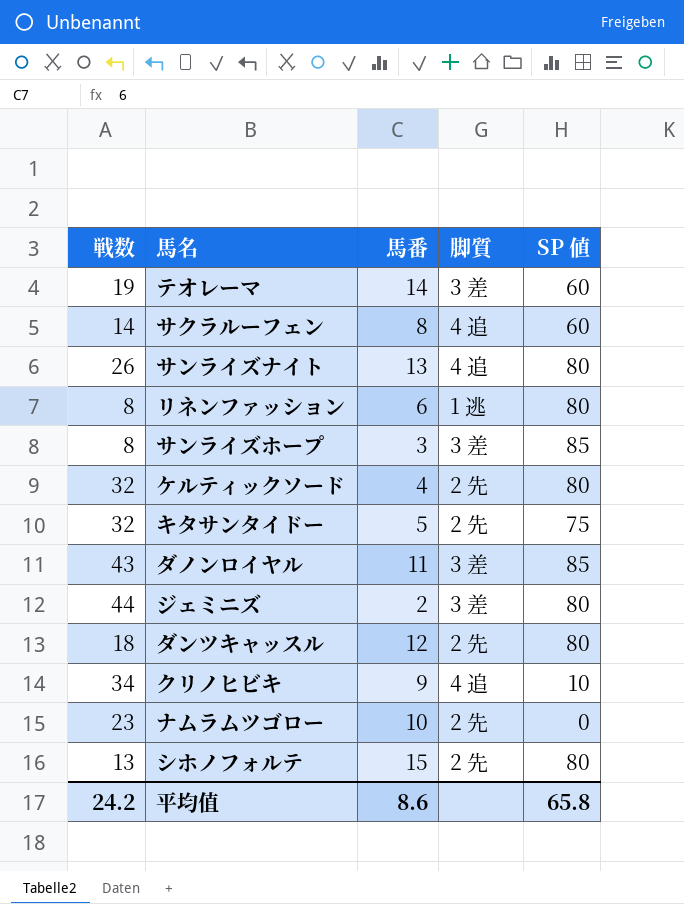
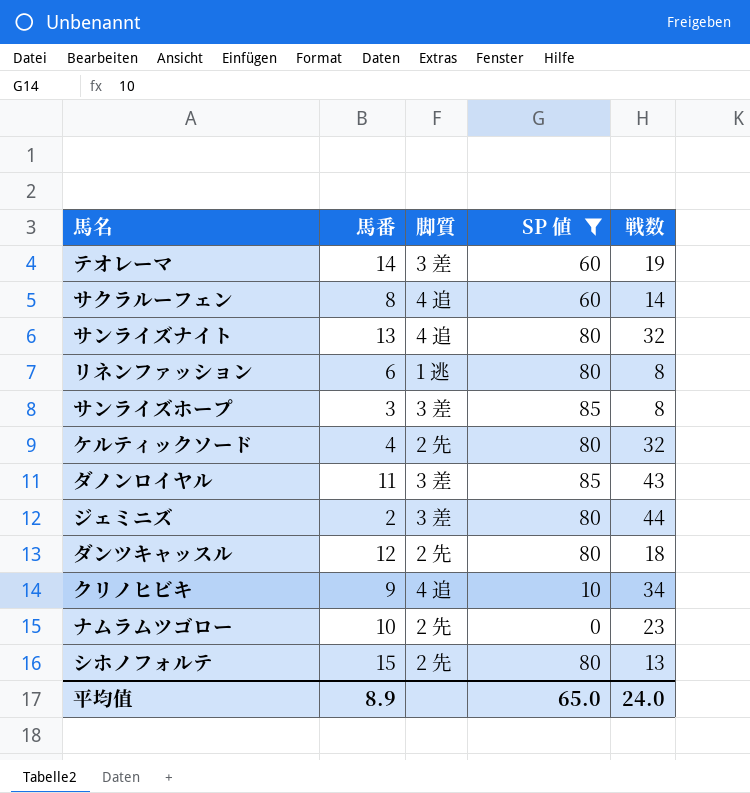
filter: none -> SP 値 != 75
column 戦数 | position: 1 -> 5
サンライズナイト | 戦数: 26 -> 32
平均值 | 馬番: 8.6 -> 8.9
平均值 | SP 値: 65.8 -> 65.0
平均值 | 戦数: 24.2 -> 24.0

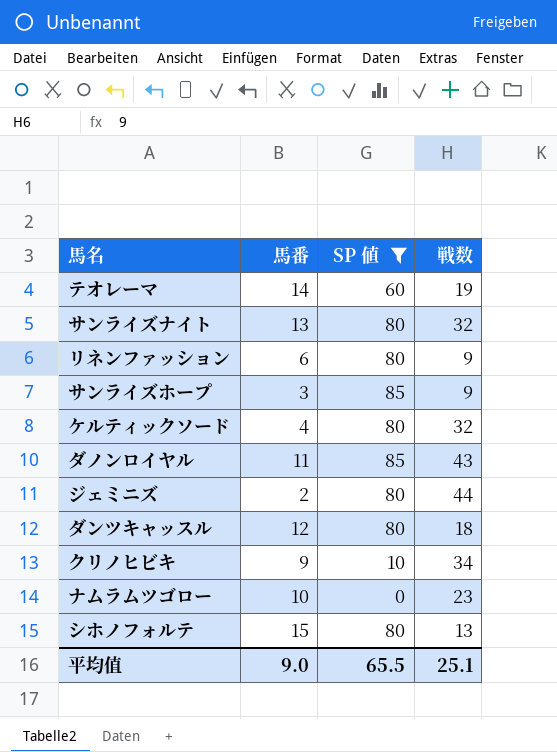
column 脚質 | position: 3 -> none
row サクラルーフェン: 8 | 4 追 | 60 | 14 -> none
リネンファッション | 戦数: 8 -> 9
サンライズホープ | 戦数: 8 -> 9
平均值 | 馬番: 8.9 -> 9.0
平均值 | SP 値: 65.0 -> 65.5
平均值 | 戦数: 24.0 -> 25.1

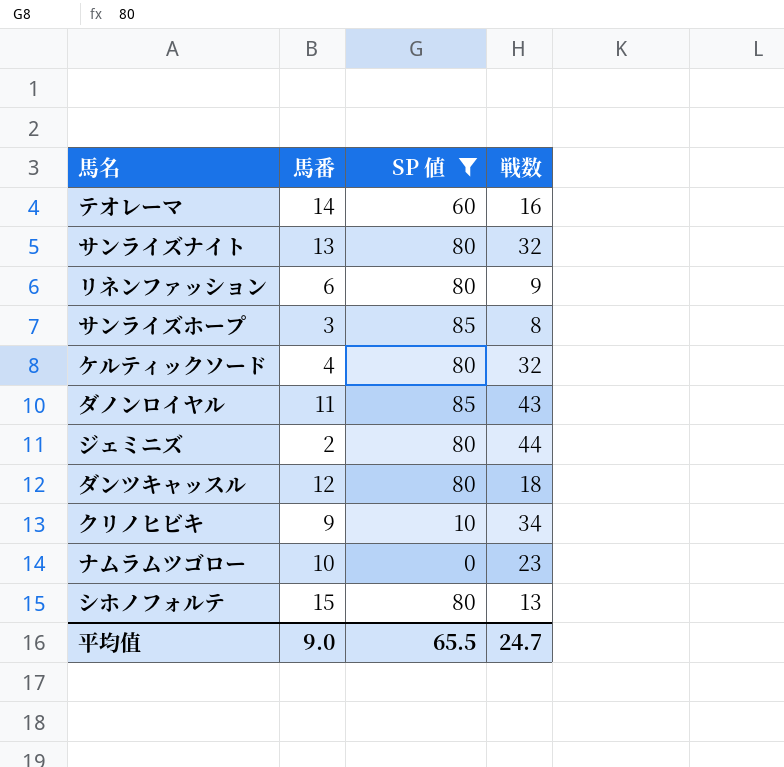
テオレーマ | 戦数: 19 -> 16
サンライズホープ | 戦数: 9 -> 8
平均值 | 戦数: 25.1 -> 24.7

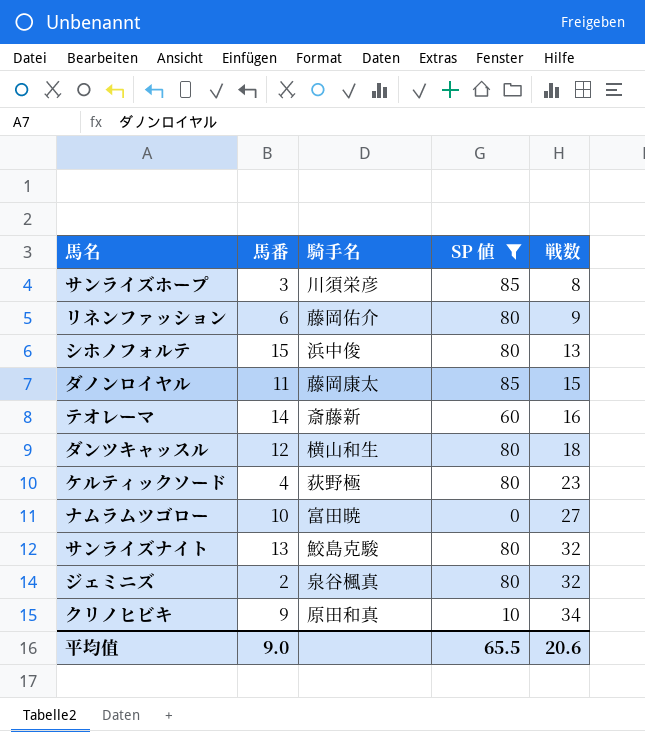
row order: none -> 戦数 ascending
column 騎手名 | position: none -> 3
ダノンロイヤル | 戦数: 43 -> 15
ケルティックソード | 戦数: 32 -> 23
ナムラムツゴロー | 戦数: 23 -> 27
ジェミニズ | 戦数: 44 -> 32
平均值 | 戦数: 24.7 -> 20.6

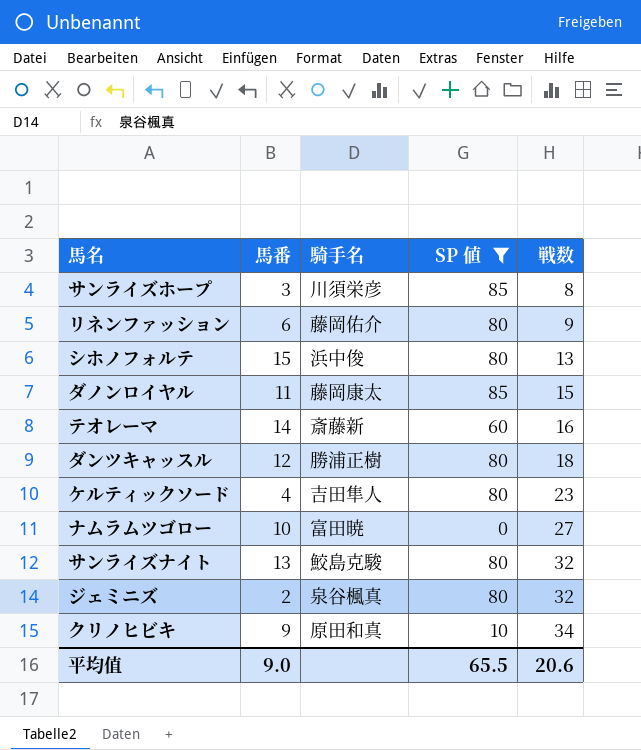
ダンツキャッスル | 騎手名: 横山和生 -> 勝浦正樹
ケルティックソード | 騎手名: 荻野極 -> 吉田隼人

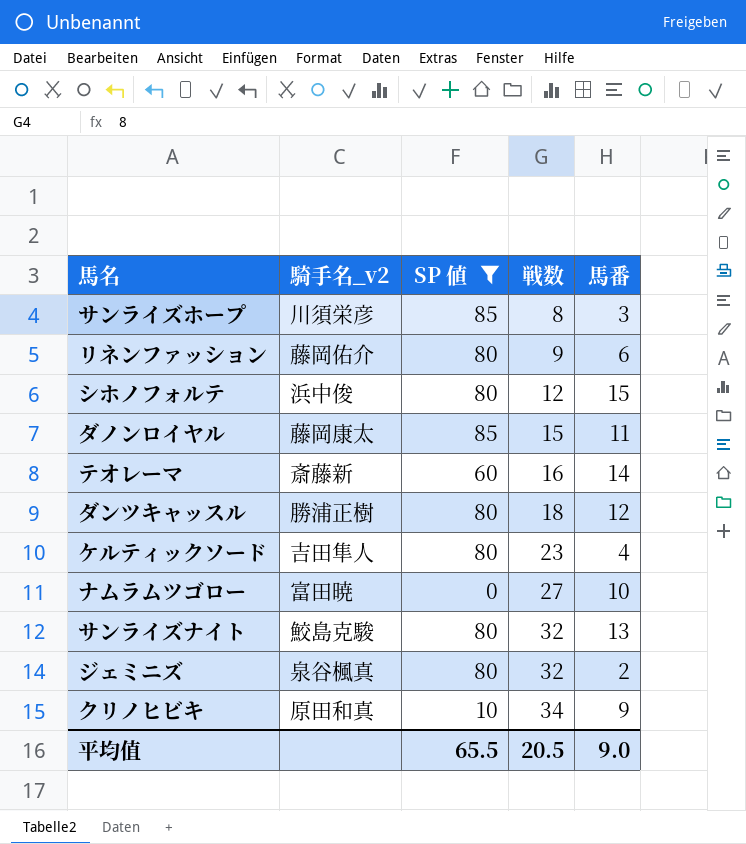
column name: 騎手名 -> 騎手名_v2
column 馬番 | position: 2 -> 5
シホノフォルテ | 戦数: 13 -> 12
平均值 | 戦数: 20.6 -> 20.5

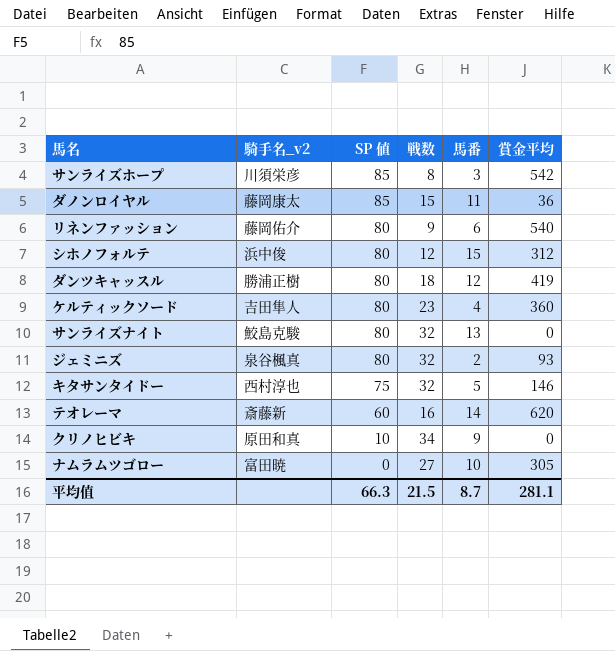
filter: SP 値 != 75 -> none
row order: 戦数 ascending -> SP 値 descending
column 賞金平均 | position: none -> 6
平均值 | SP 値: 65.5 -> 66.3
平均值 | 戦数: 20.5 -> 21.5
平均值 | 馬番: 9.0 -> 8.7

